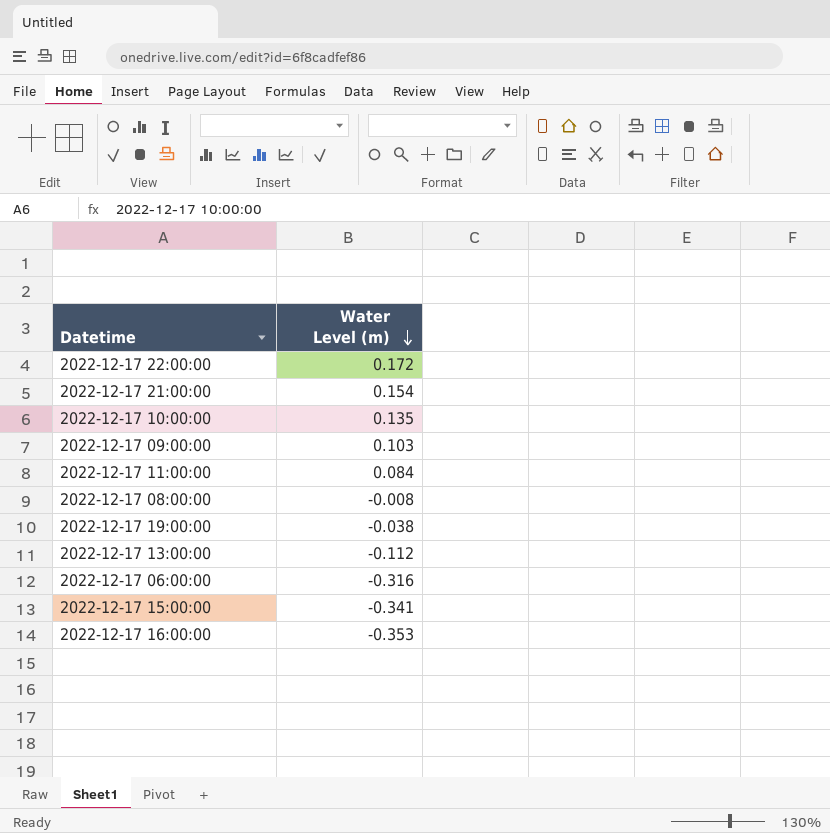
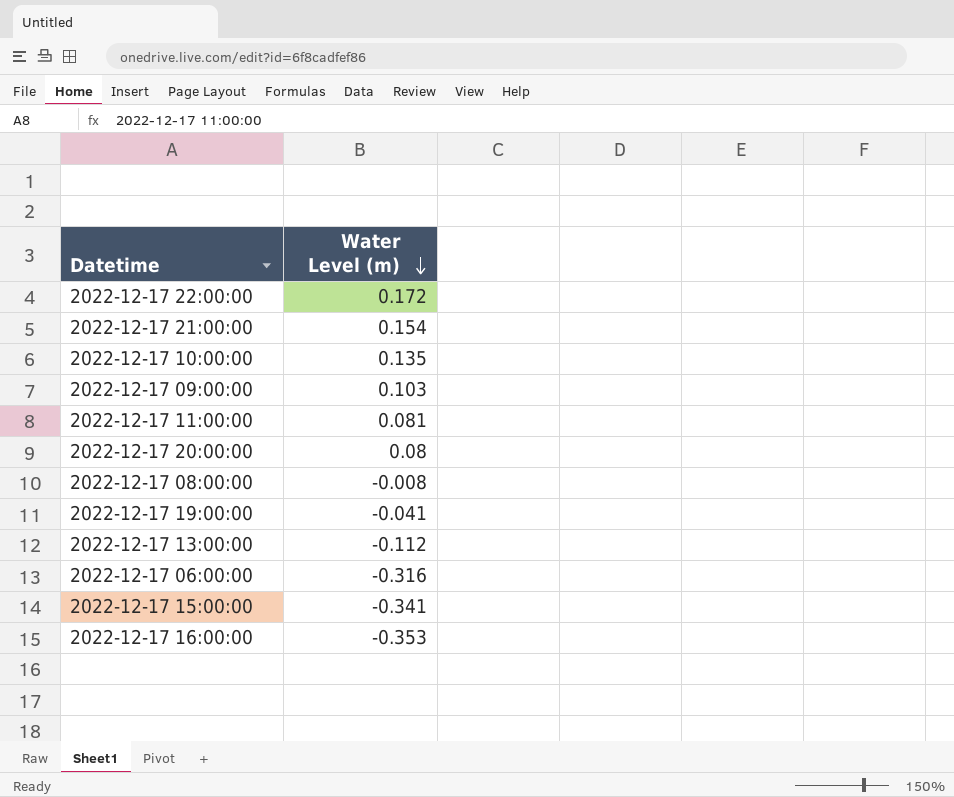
2022-12-17 11:00:00 | Water Level (m): 0.084 -> 0.081
row 2022-12-17 20:00:00: none -> 0.08
2022-12-17 19:00:00 | Water Level (m): -0.038 -> -0.041

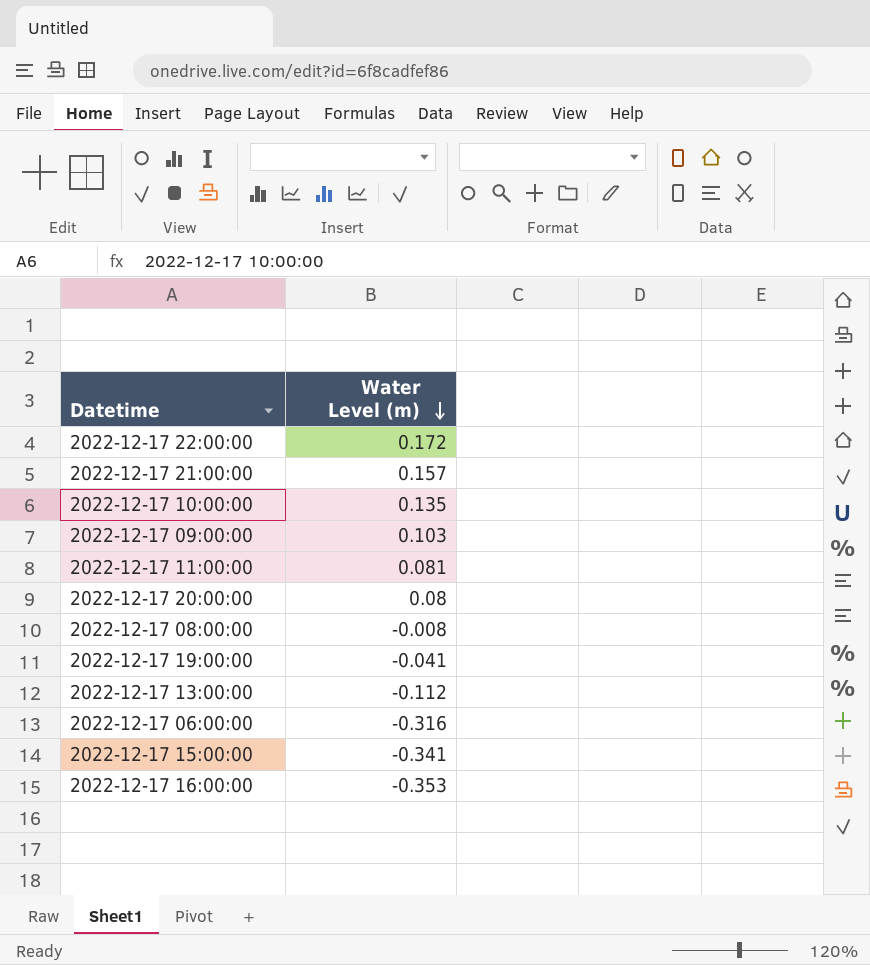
2022-12-17 21:00:00 | Water Level (m): 0.154 -> 0.157

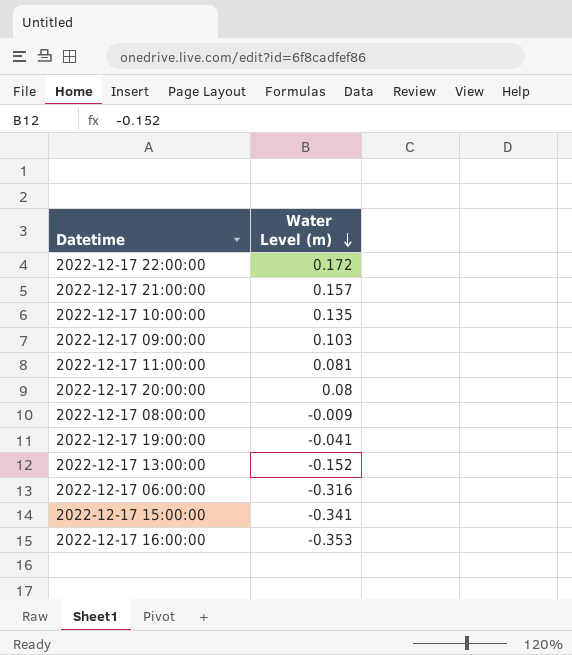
2022-12-17 08:00:00 | Water Level (m): -0.008 -> -0.009
2022-12-17 13:00:00 | Water Level (m): -0.112 -> -0.152

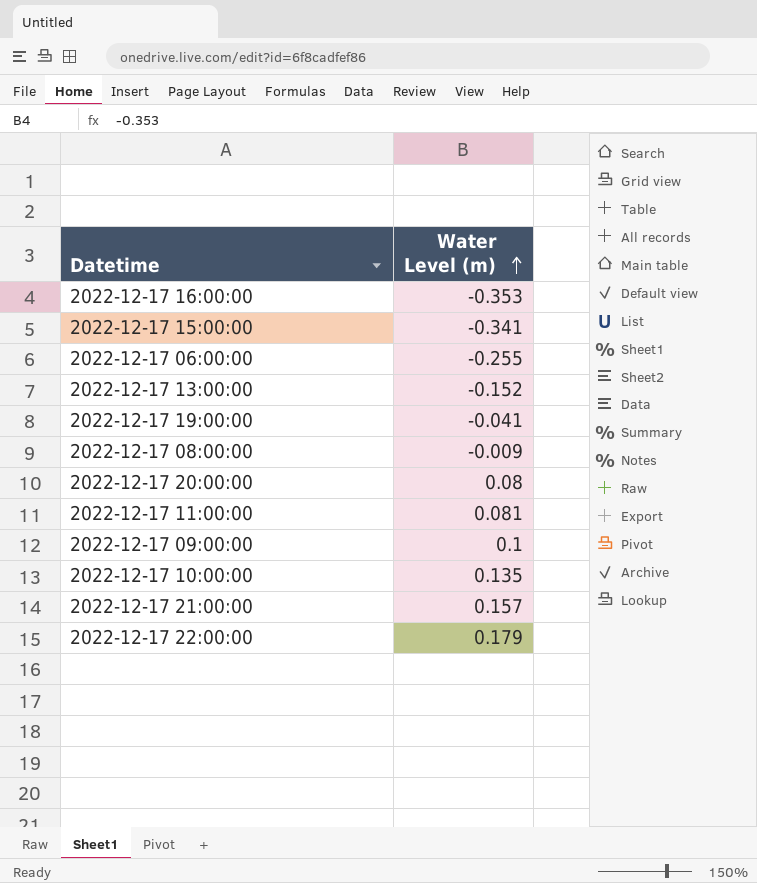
row order: Water Level (m) descending -> Water Level (m) ascending
2022-12-17 06:00:00 | Water Level (m): -0.316 -> -0.255
2022-12-17 09:00:00 | Water Level (m): 0.103 -> 0.1
2022-12-17 22:00:00 | Water Level (m): 0.172 -> 0.179

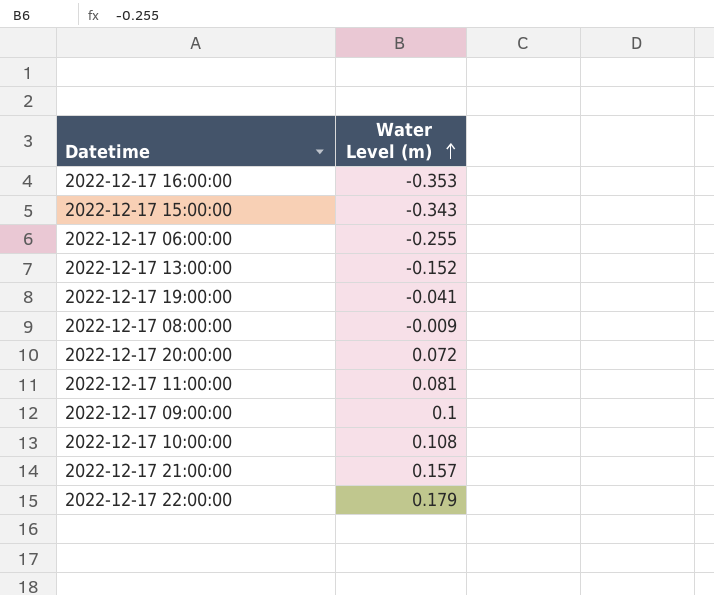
2022-12-17 15:00:00 | Water Level (m): -0.341 -> -0.343
2022-12-17 20:00:00 | Water Level (m): 0.08 -> 0.072
2022-12-17 10:00:00 | Water Level (m): 0.135 -> 0.108

